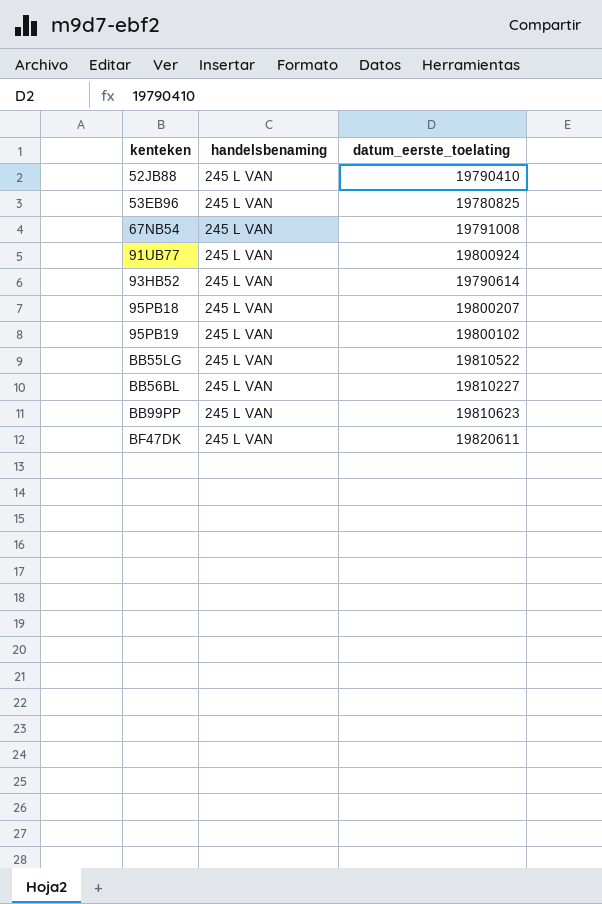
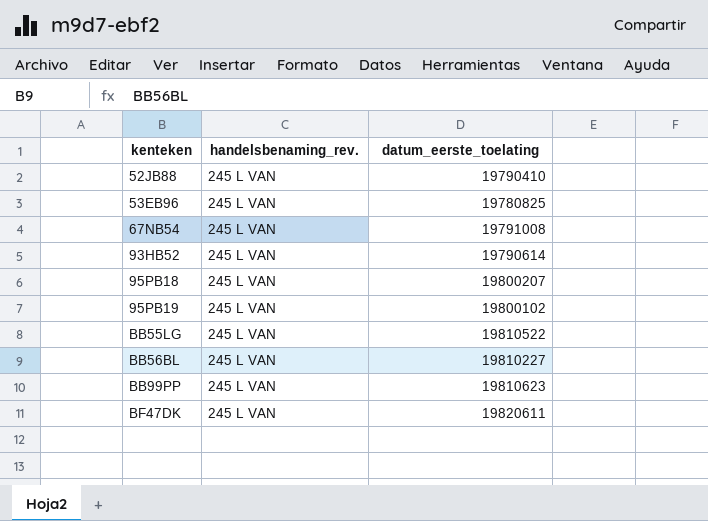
column name: handelsbenaming -> handelsbenaming_rev.
row 91UB77: 245 L VAN | 19800924 -> none

